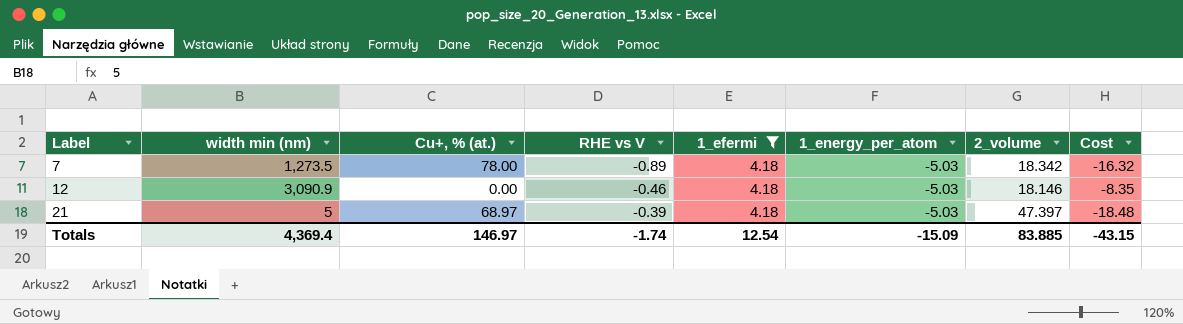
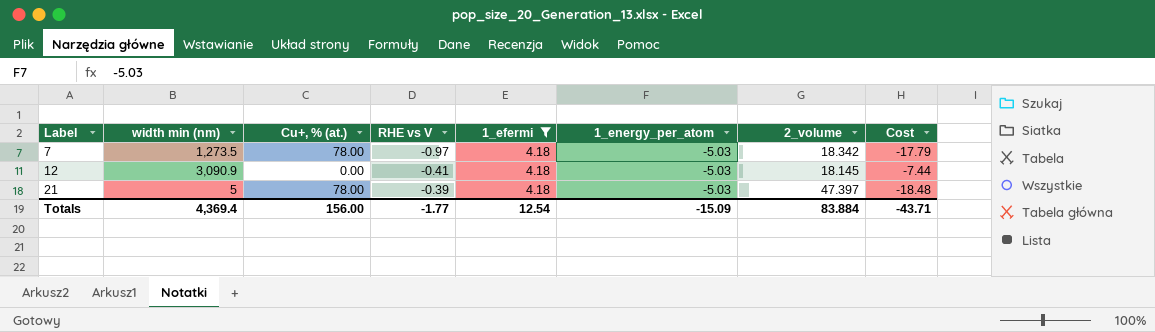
7 | RHE vs V: -0.89 -> -0.97
7 | Cost: -16.32 -> -17.79
12 | RHE vs V: -0.46 -> -0.41
12 | 2_volume: 18.146 -> 18.145
12 | Cost: -8.35 -> -7.44
21 | Cu+, % (at.): 68.97 -> 78.00
Totals | Cu+, % (at.): 146.97 -> 156.00
Totals | RHE vs V: -1.74 -> -1.77
Totals | 2_volume: 83.885 -> 83.884
Totals | Cost: -43.15 -> -43.71

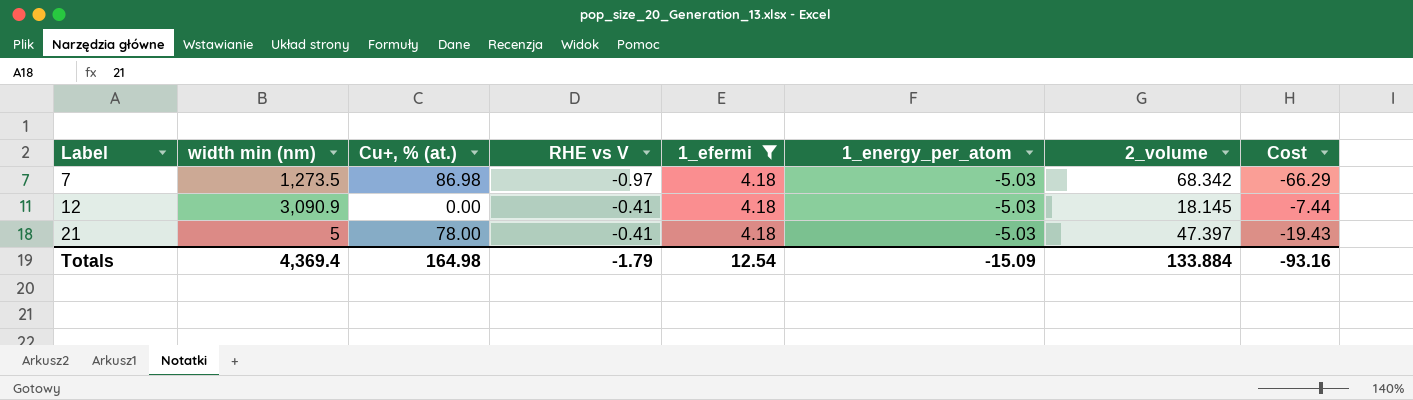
7 | Cu+, % (at.): 78.00 -> 86.98
7 | 2_volume: 18.342 -> 68.342
7 | Cost: -17.79 -> -66.29
21 | RHE vs V: -0.39 -> -0.41
21 | Cost: -18.48 -> -19.43
Totals | Cu+, % (at.): 156.00 -> 164.98
Totals | RHE vs V: -1.77 -> -1.79
Totals | 2_volume: 83.884 -> 133.884
Totals | Cost: -43.71 -> -93.16

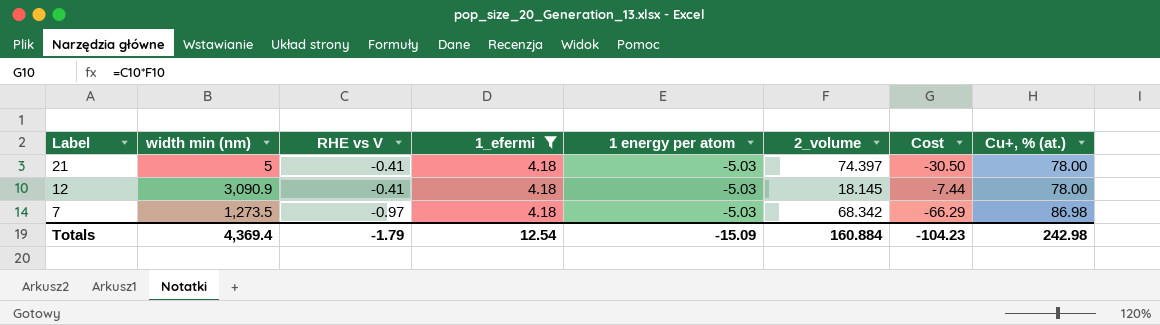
row order: Label ascending -> Label descending
column name: 1_energy_per_atom -> 1 energy per atom
column Cu+, % (at.) | position: 3 -> 8
21 | 2_volume: 47.397 -> 74.397
21 | Cost: -19.43 -> -30.50
12 | Cu+, % (at.): 0.00 -> 78.00
Totals | 2_volume: 133.884 -> 160.884
Totals | Cost: -93.16 -> -104.23
Totals | Cu+, % (at.): 164.98 -> 242.98

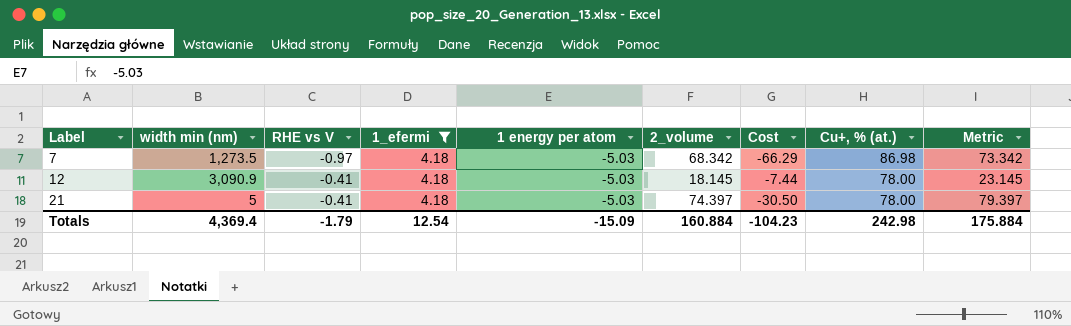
row order: Label descending -> Label ascending
column Metric | formula: none -> [2_volume] + 5

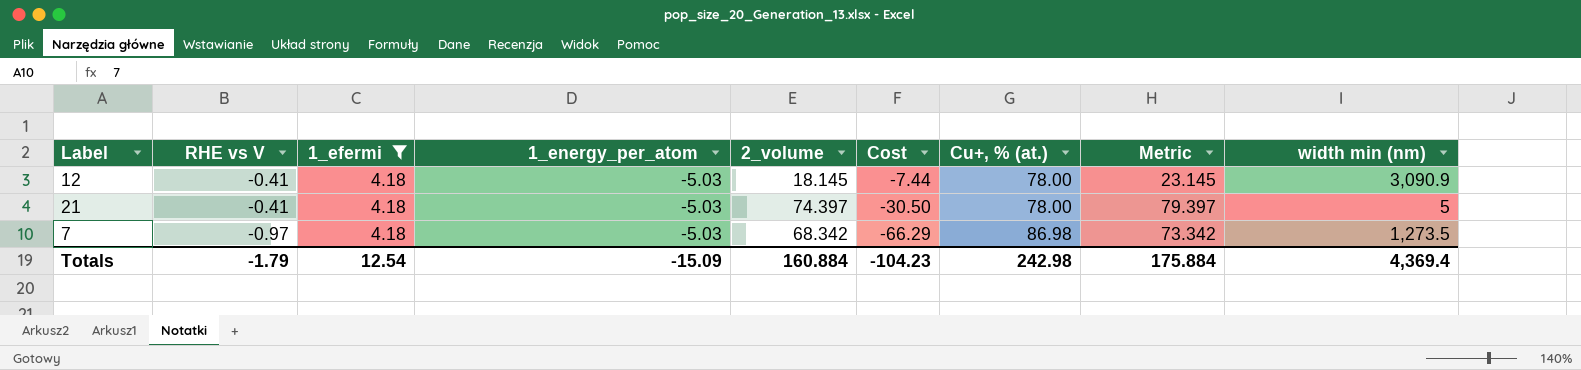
row order: Label ascending -> RHE vs V descending
column name: 1 energy per atom -> 1_energy_per_atom
column width min (nm) | position: 2 -> 9

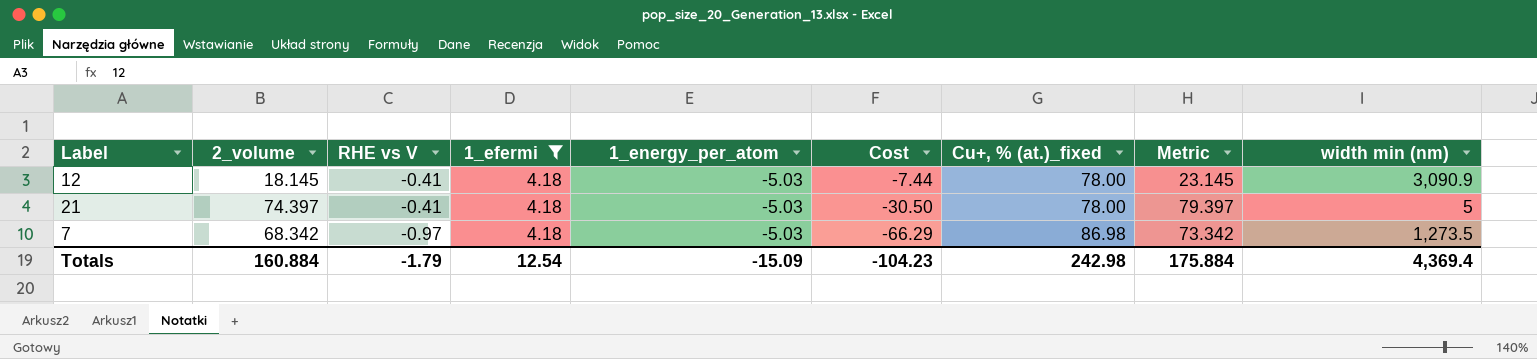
column 2_volume | position: 5 -> 2
column name: Cu+, % (at.) -> Cu+, % (at.)_fixed

